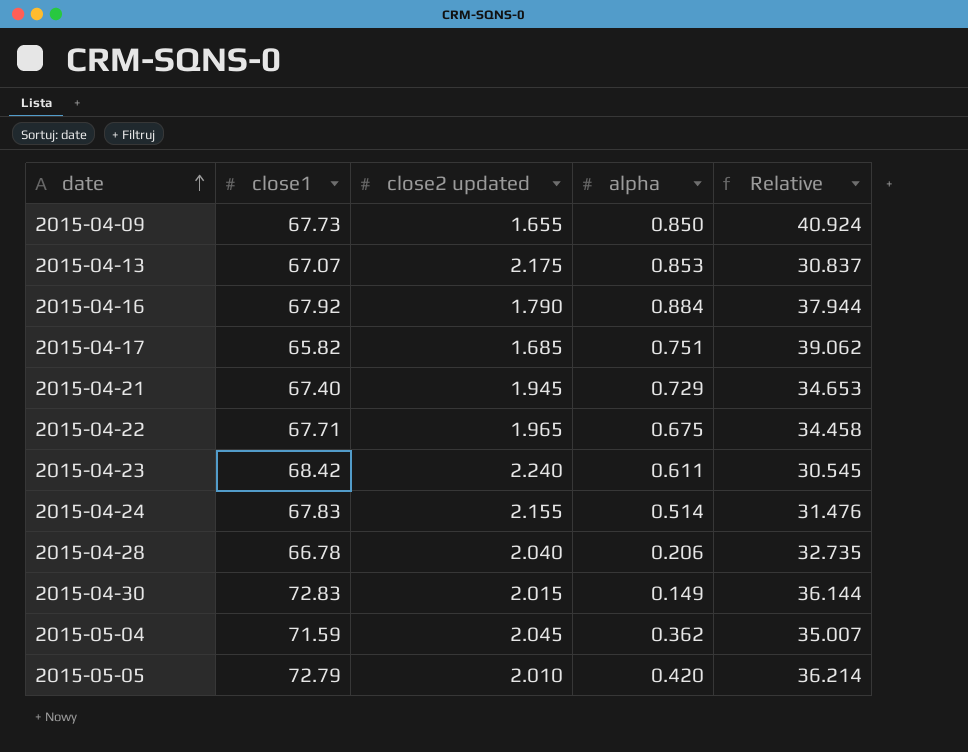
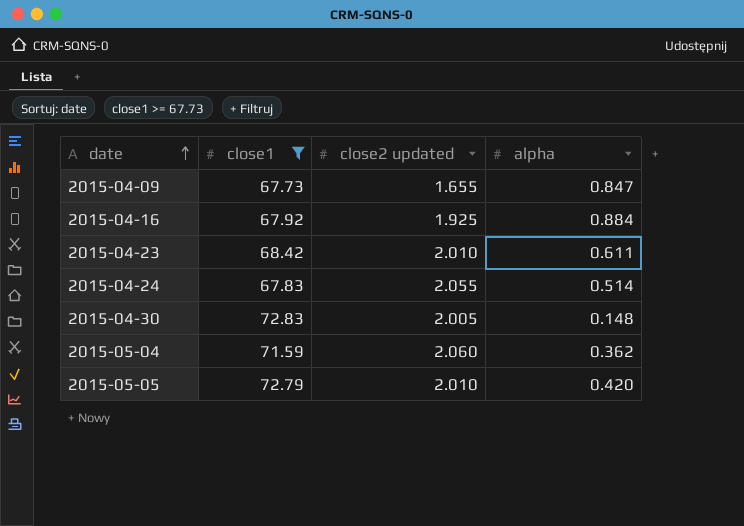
filter: none -> close1 >= 67.73
column Relative | formula: [close1] / [close2 updated] -> none
2015-04-09 | alpha: 0.850 -> 0.847
2015-04-16 | close2 updated: 1.790 -> 1.925
2015-04-23 | close2 updated: 2.240 -> 2.010
2015-04-24 | close2 updated: 2.155 -> 2.055
2015-04-30 | close2 updated: 2.015 -> 2.005
2015-04-30 | alpha: 0.149 -> 0.148
2015-05-04 | close2 updated: 2.045 -> 2.060

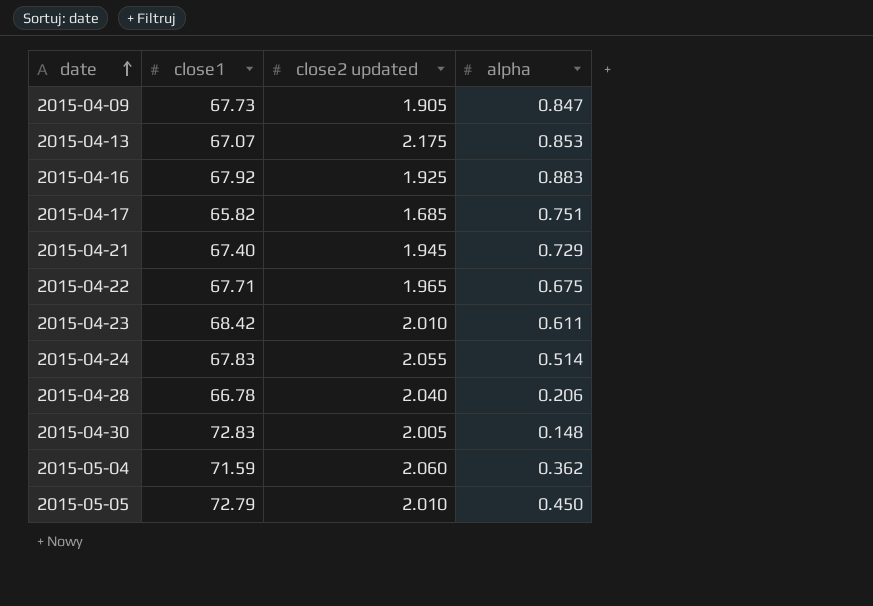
filter: close1 >= 67.73 -> none
2015-04-09 | close2 updated: 1.655 -> 1.905
2015-04-16 | alpha: 0.884 -> 0.883
2015-05-05 | alpha: 0.420 -> 0.450

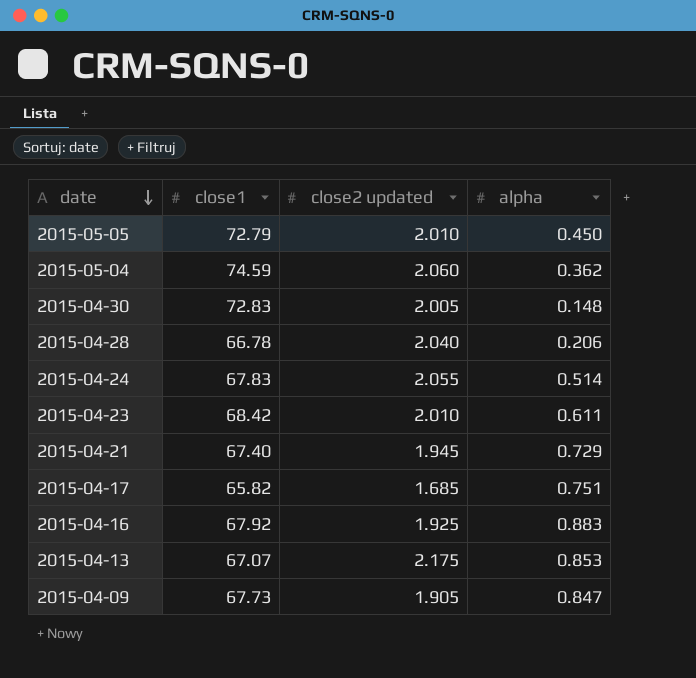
row order: date ascending -> date descending
row 2015-04-22: 67.71 | 1.965 | 0.675 -> none
2015-05-04 | close1: 71.59 -> 74.59

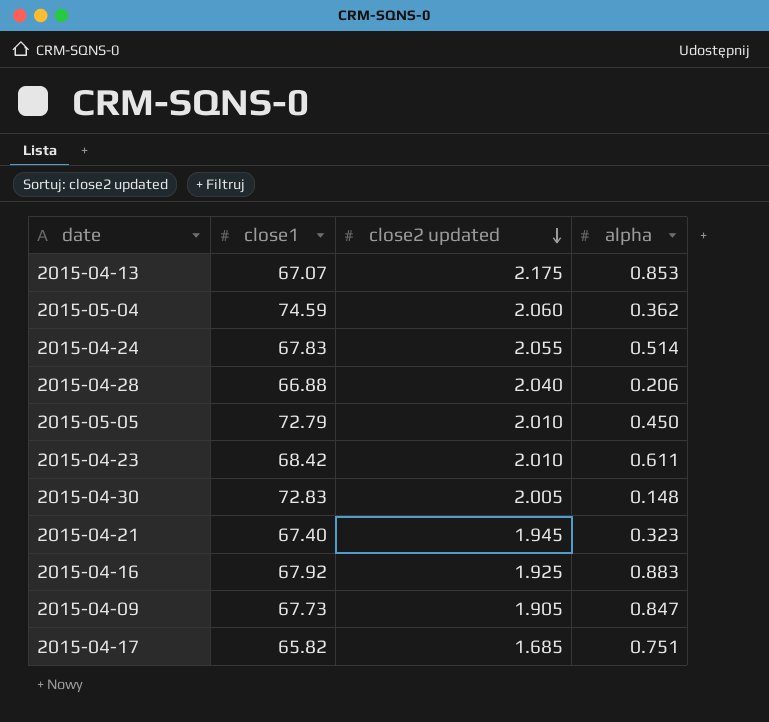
row order: date descending -> close2 updated descending
2015-04-28 | close1: 66.78 -> 66.88
2015-04-21 | alpha: 0.729 -> 0.323

